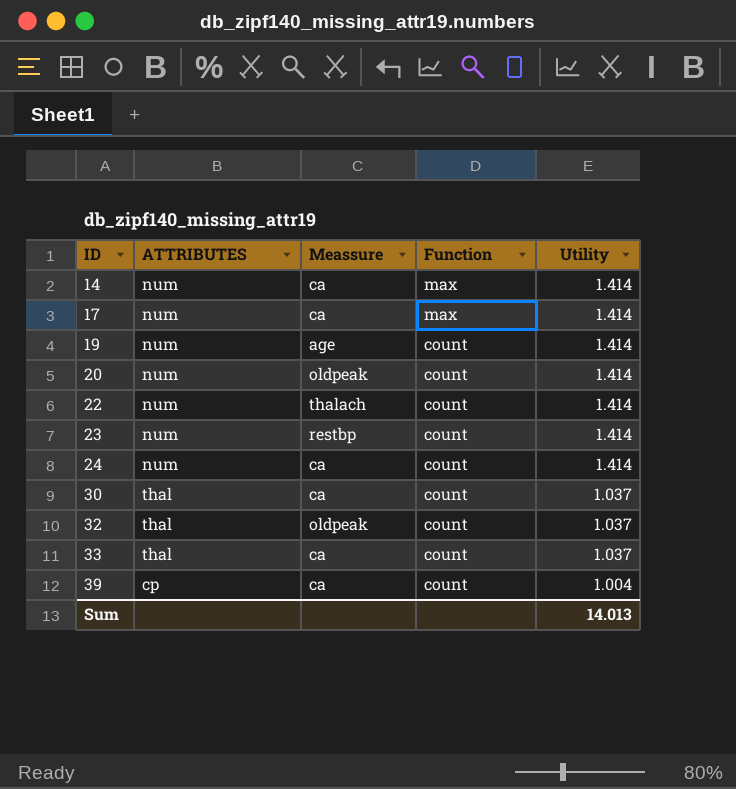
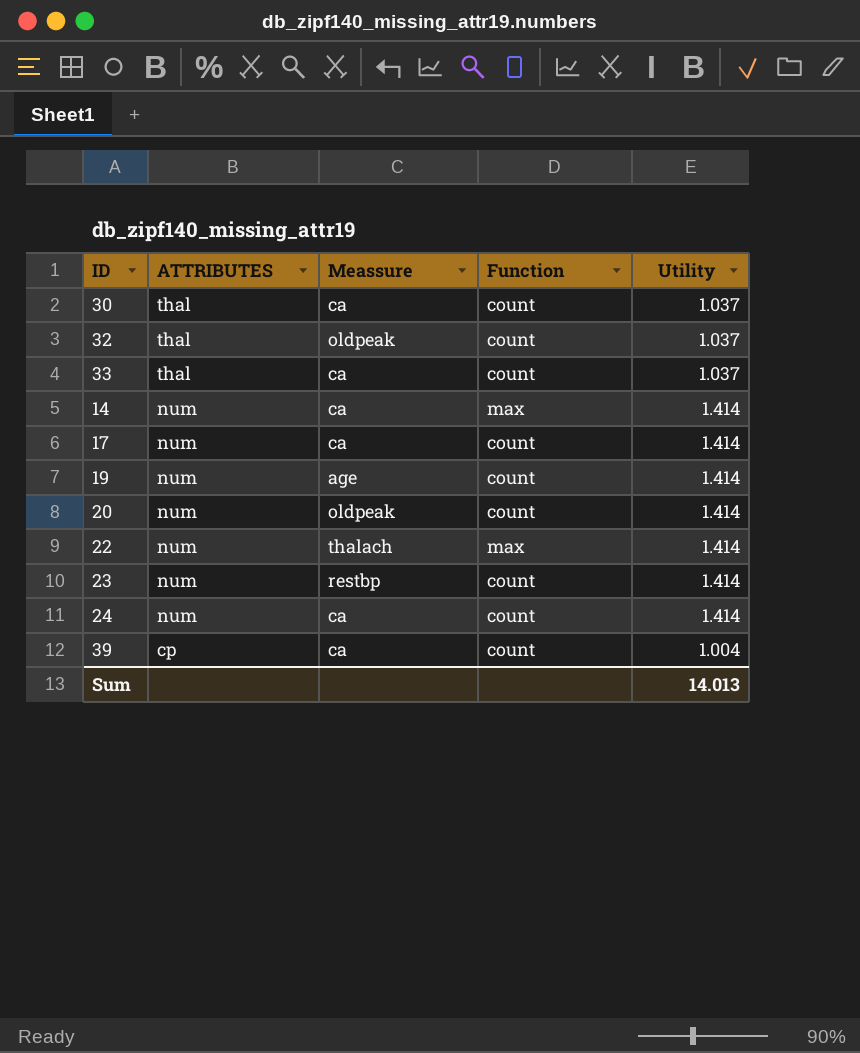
row order: ID ascending -> ATTRIBUTES descending
17 | Function: max -> count
22 | Function: count -> max

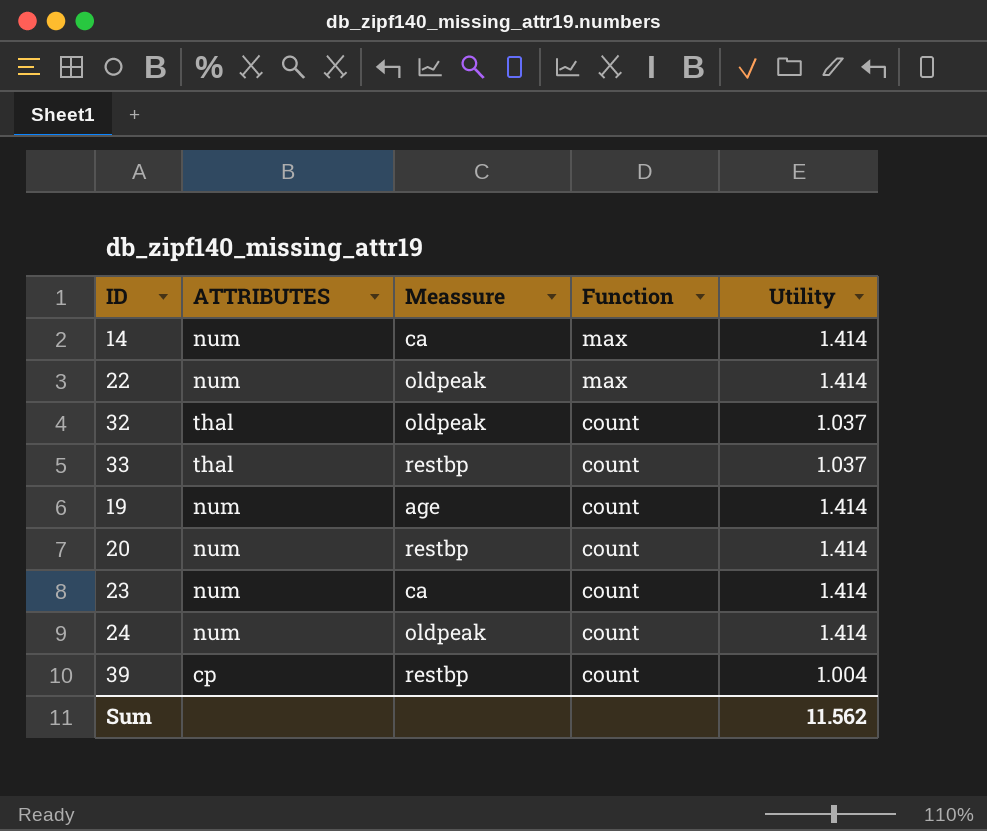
row order: ATTRIBUTES descending -> Function descending
row 30: thal | ca | count | 1.037 -> none
row 17: num | ca | count | 1.414 -> none
22 | Meassure: thalach -> oldpeak
33 | Meassure: ca -> restbp
20 | Meassure: oldpeak -> restbp
23 | Meassure: restbp -> ca
24 | Meassure: ca -> oldpeak
39 | Meassure: ca -> restbp
Sum | Utility: 14.013 -> 11.562

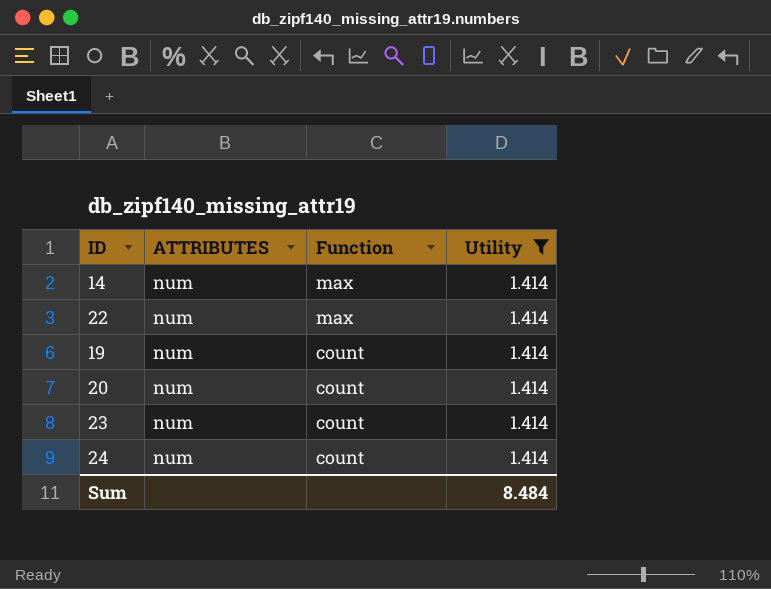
filter: none -> Utility = 1.414
column Meassure | position: 3 -> none
Sum | Utility: 11.562 -> 8.484

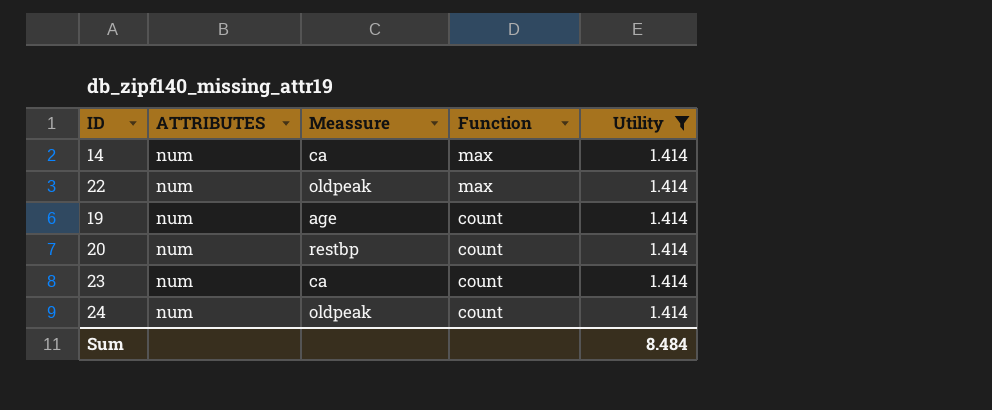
column Meassure | position: none -> 3

